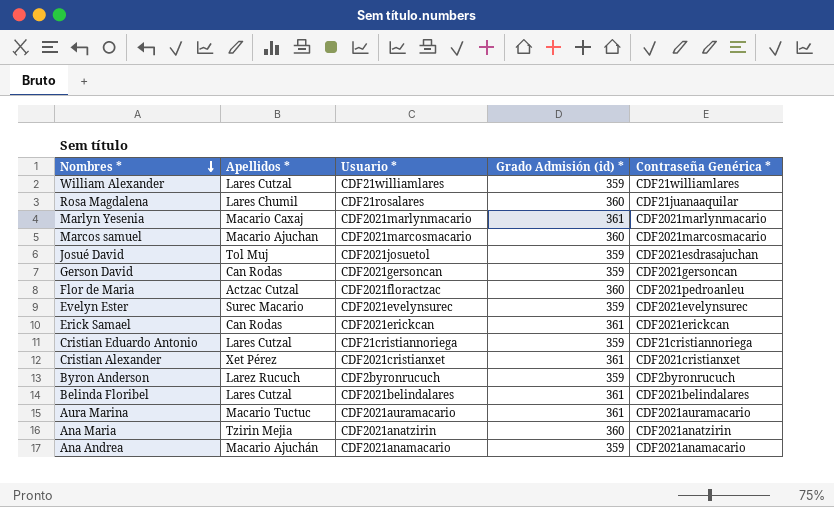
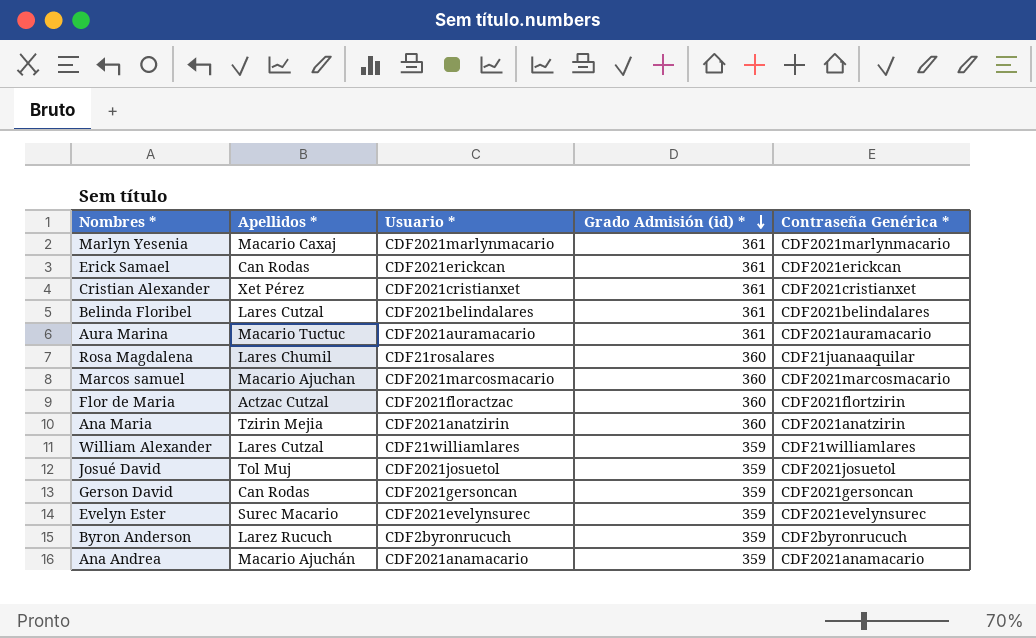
row order: Nombres * descending -> Grado Admisión (id) * descending
row Cristian Eduardo Antonio: Lares Cutzal | CDF21cristiannoriega | 359 | CDF21cristiannoriega -> none
Flor de Maria | Contraseña Genérica *: CDF2021pedroanleu -> CDF2021flortzirin
Josué David | Contraseña Genérica *: CDF2021esdrasajuchan -> CDF2021josuetol

